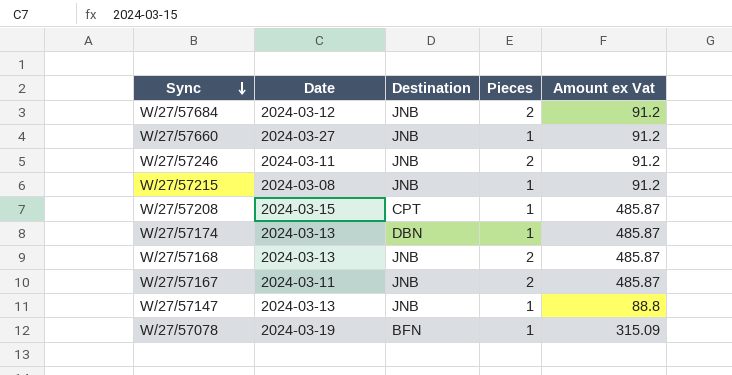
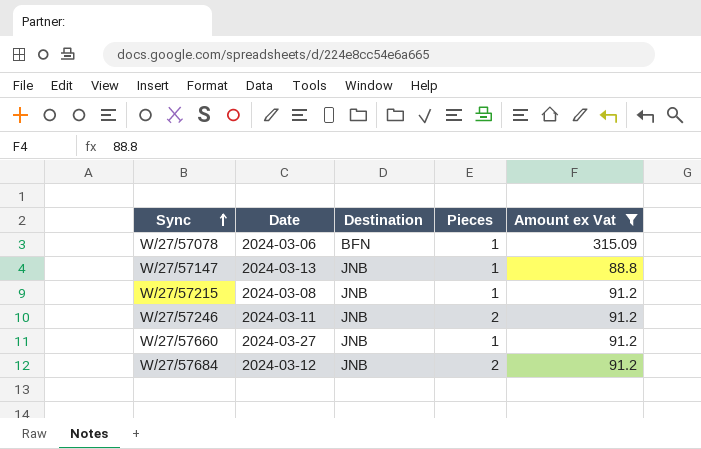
filter: none -> Amount ex Vat != 485.87
row order: Sync descending -> Sync ascending
W/27/57078 | Date: 2024-03-19 -> 2024-03-06

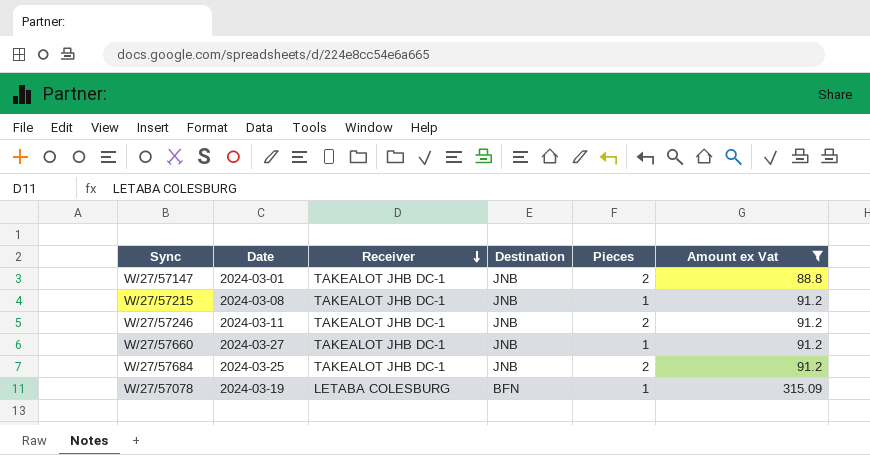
row order: Sync ascending -> Receiver descending
column Receiver | position: none -> 3
W/27/57147 | Date: 2024-03-13 -> 2024-03-01
W/27/57147 | Pieces: 1 -> 2
W/27/57684 | Date: 2024-03-12 -> 2024-03-25
W/27/57078 | Date: 2024-03-06 -> 2024-03-19

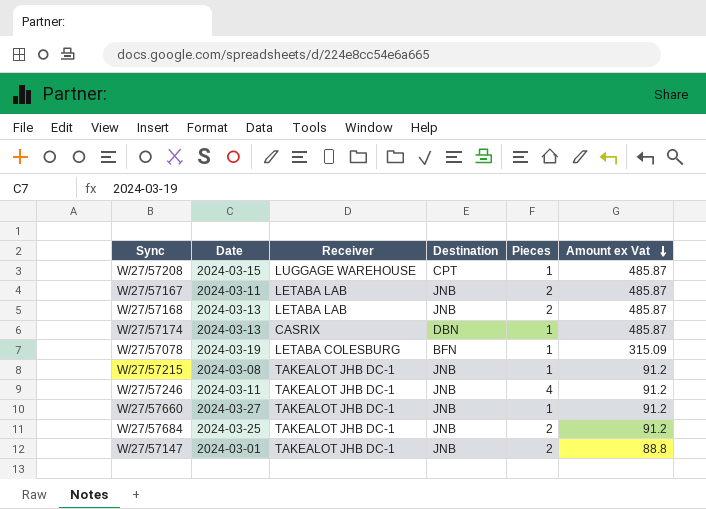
filter: Amount ex Vat != 485.87 -> none
row order: Receiver descending -> Amount ex Vat descending
W/27/57246 | Pieces: 2 -> 4

